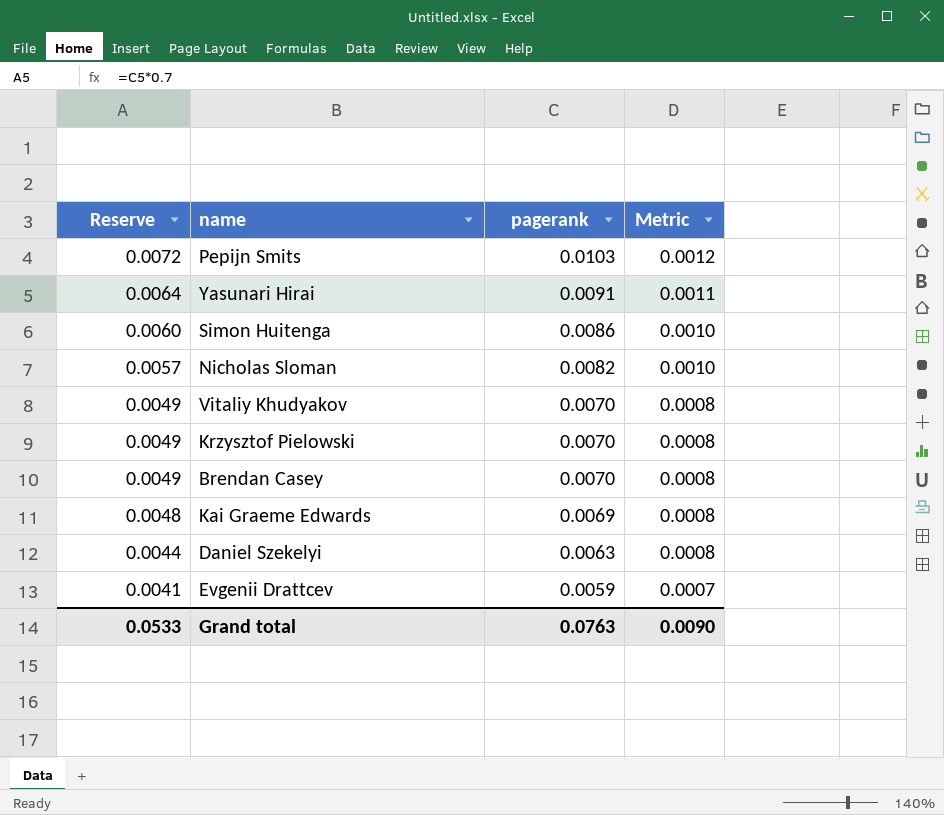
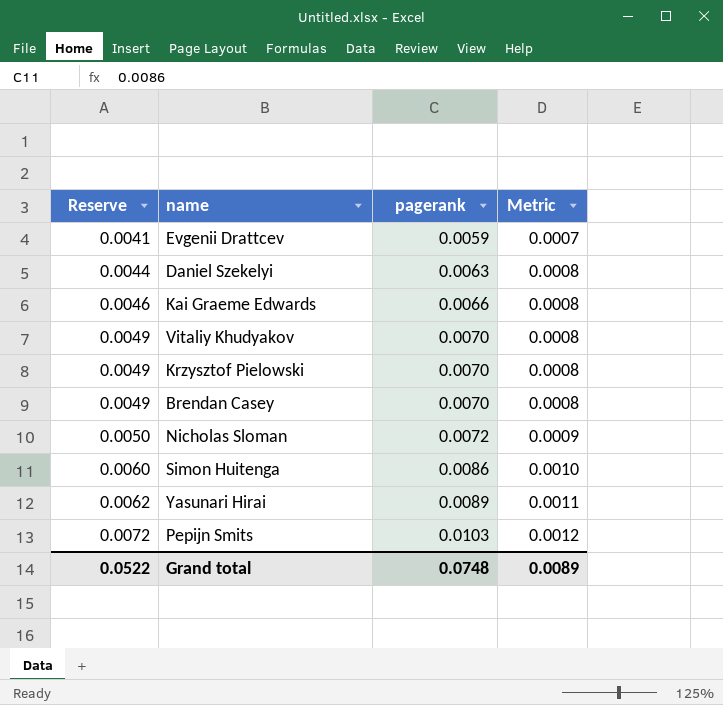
row order: Reserve descending -> Reserve ascending
Kai Graeme Edwards | Reserve: 0.0048 -> 0.0046
Kai Graeme Edwards | pagerank: 0.0069 -> 0.0066
Nicholas Sloman | Reserve: 0.0057 -> 0.0050
Nicholas Sloman | pagerank: 0.0082 -> 0.0072
Nicholas Sloman | Metric: 0.0010 -> 0.0009
Yasunari Hirai | Reserve: 0.0064 -> 0.0062
Yasunari Hirai | pagerank: 0.0091 -> 0.0089
Grand total | Reserve: 0.0533 -> 0.0522
Grand total | pagerank: 0.0763 -> 0.0748
Grand total | Metric: 0.0090 -> 0.0089

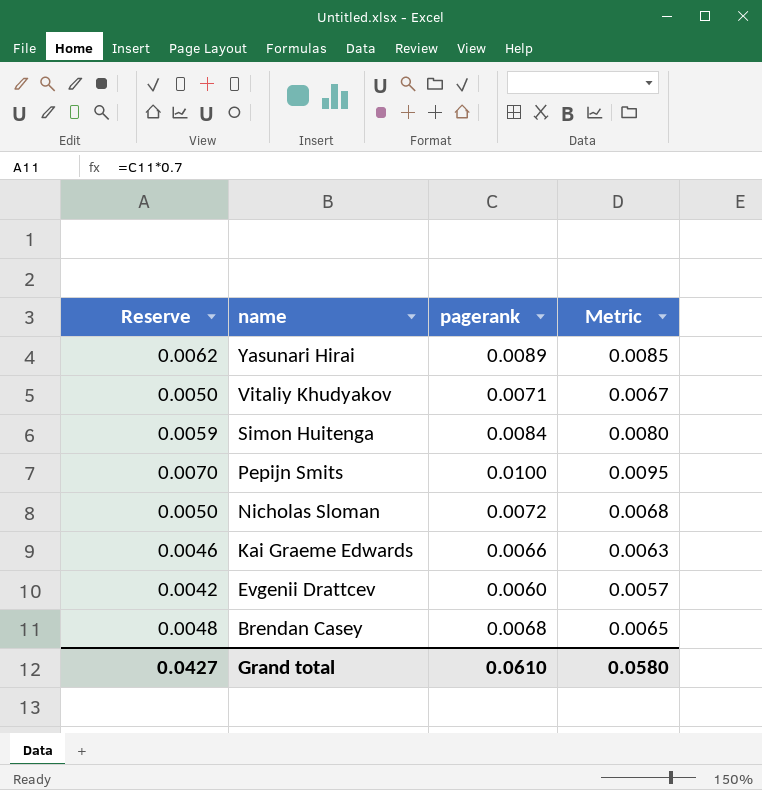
row order: Reserve ascending -> name descending
column Metric | formula: [pagerank] * 0.12 -> [pagerank] * 0.95
row Daniel Szekelyi: 0.0044 | 0.0063 | 0.0008 -> none
row Krzysztof Pielowski: 0.0049 | 0.0070 | 0.0008 -> none
Vitaliy Khudyakov | Reserve: 0.0049 -> 0.0050
Vitaliy Khudyakov | pagerank: 0.0070 -> 0.0071
Simon Huitenga | Reserve: 0.0060 -> 0.0059
Simon Huitenga | pagerank: 0.0086 -> 0.0084
Pepijn Smits | Reserve: 0.0072 -> 0.0070
Pepijn Smits | pagerank: 0.0103 -> 0.0100
Evgenii Drattcev | Reserve: 0.0041 -> 0.0042
Evgenii Drattcev | pagerank: 0.0059 -> 0.0060
Brendan Casey | Reserve: 0.0049 -> 0.0048
Brendan Casey | pagerank: 0.0070 -> 0.0068
Grand total | Reserve: 0.0522 -> 0.0427
Grand total | pagerank: 0.0748 -> 0.0610
Grand total | Metric: 0.0089 -> 0.0580

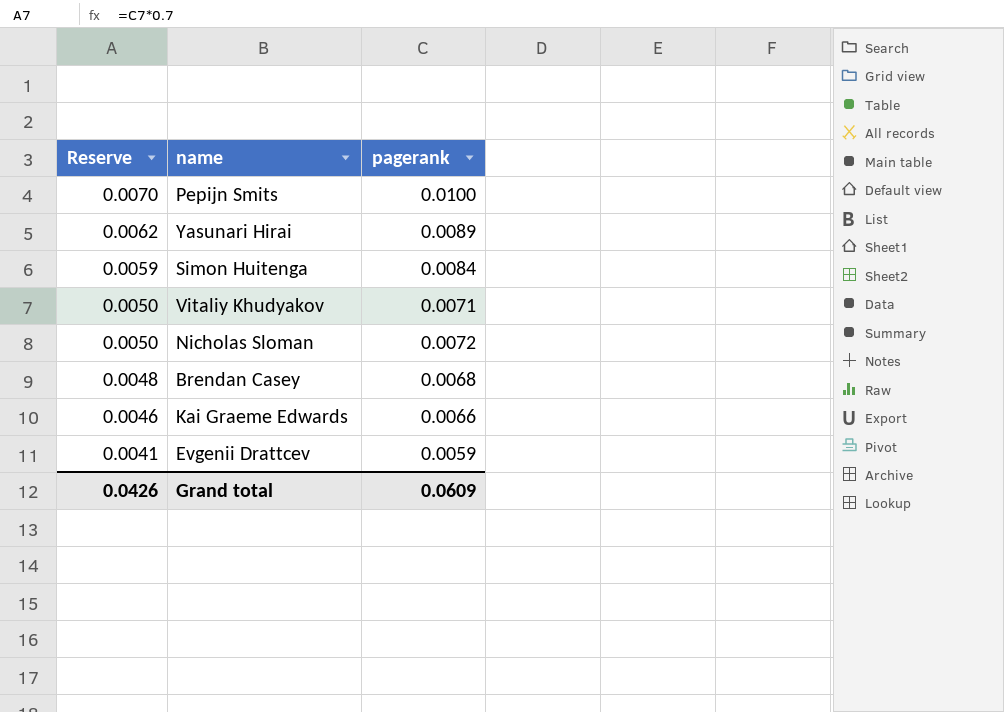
row order: name descending -> Reserve descending
column Metric | formula: [pagerank] * 0.95 -> none
Evgenii Drattcev | Reserve: 0.0042 -> 0.0041
Evgenii Drattcev | pagerank: 0.0060 -> 0.0059
Grand total | Reserve: 0.0427 -> 0.0426
Grand total | pagerank: 0.0610 -> 0.0609

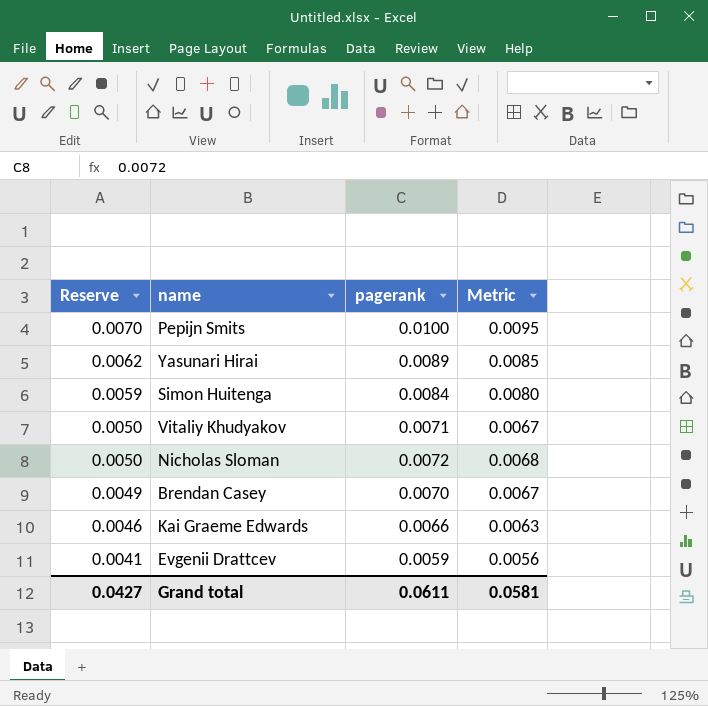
column Metric | formula: none -> [pagerank] * 0.95
Brendan Casey | Reserve: 0.0048 -> 0.0049
Brendan Casey | pagerank: 0.0068 -> 0.0070
Grand total | Reserve: 0.0426 -> 0.0427
Grand total | pagerank: 0.0609 -> 0.0611

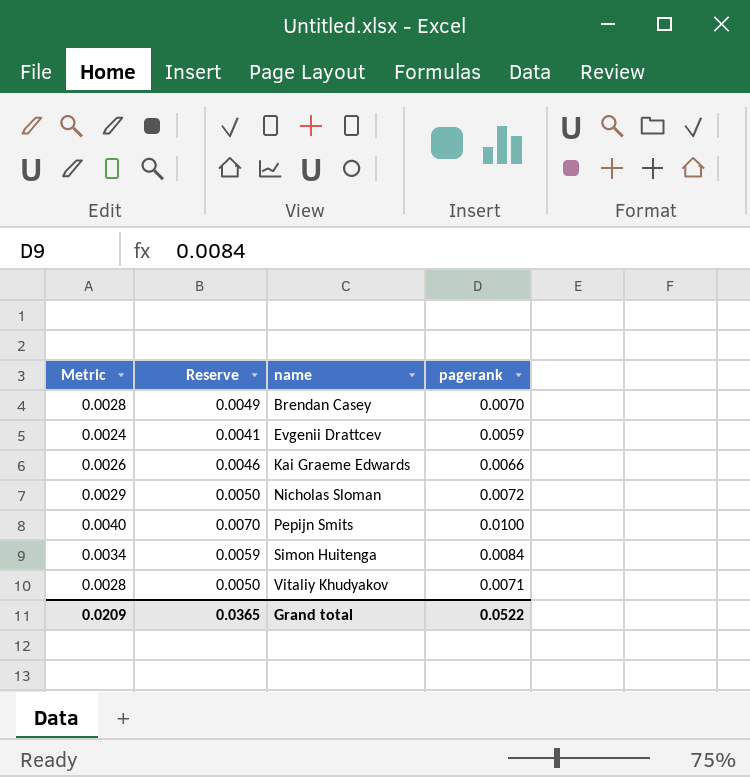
row order: Reserve descending -> name ascending
column Metric | formula: [pagerank] * 0.95 -> [pagerank] * 0.4
column Metric | position: 4 -> 1
row Yasunari Hirai: 0.0062 | 0.0089 | 0.0085 -> none
Grand total | Metric: 0.0581 -> 0.0209
Grand total | Reserve: 0.0427 -> 0.0365
Grand total | pagerank: 0.0611 -> 0.0522

